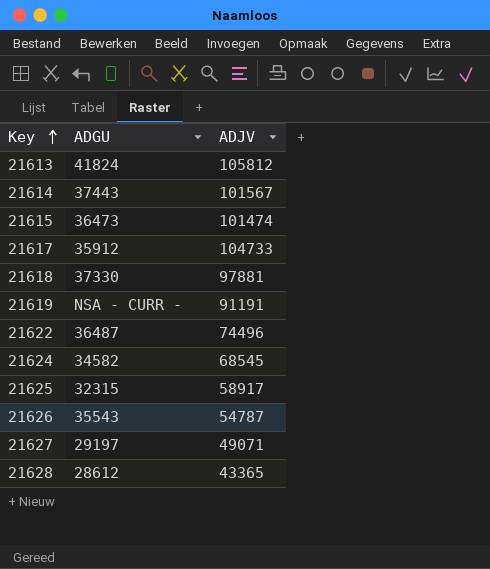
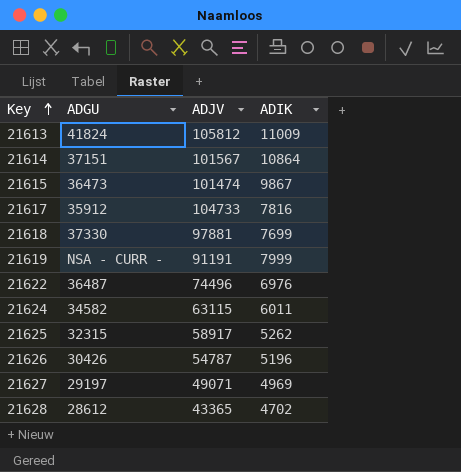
column ADIK | position: none -> 4
21614 | ADGU: 37443 -> 37151
21624 | ADJV: 68545 -> 63115
21626 | ADGU: 35543 -> 30426

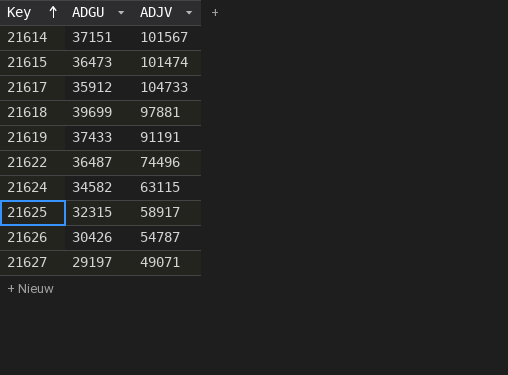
column ADIK | position: 4 -> none
row 21613: 41824 | 105812 | 11009 -> none
row 21628: 28612 | 43365 | 4702 -> none
21618 | ADGU: 37330 -> 39699
21619 | ADGU: NSA - CURR - -> 37433

